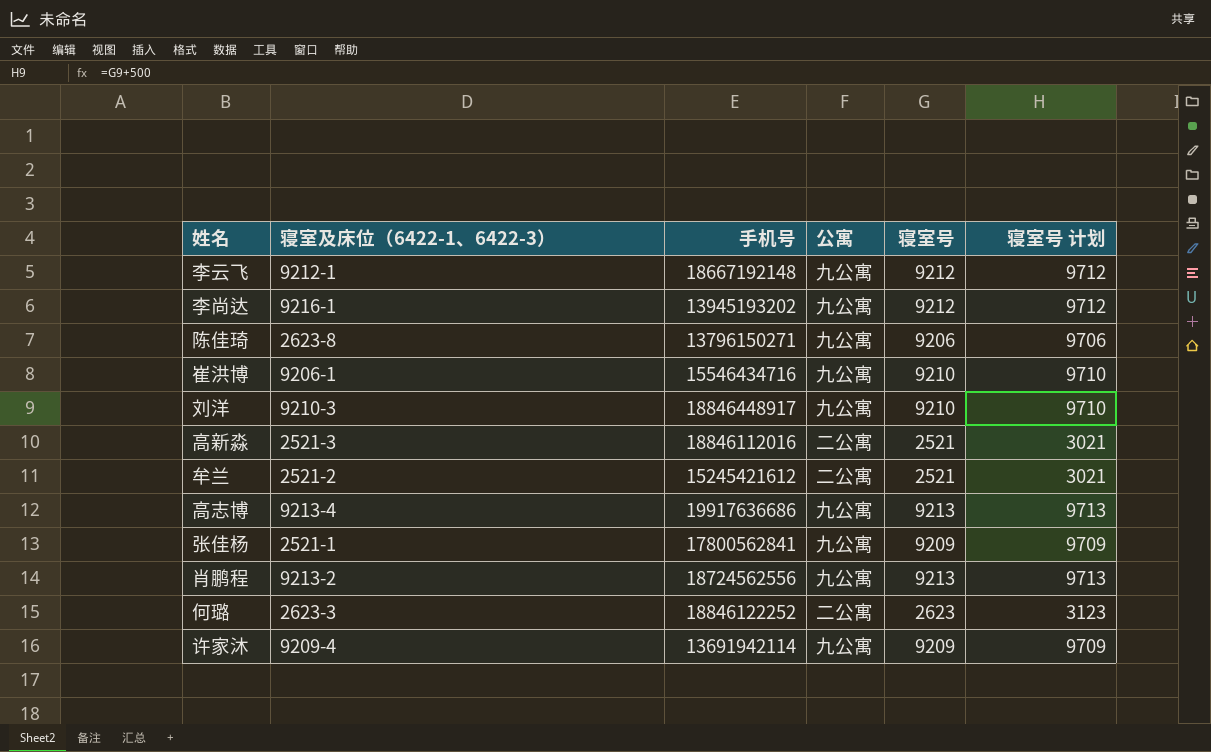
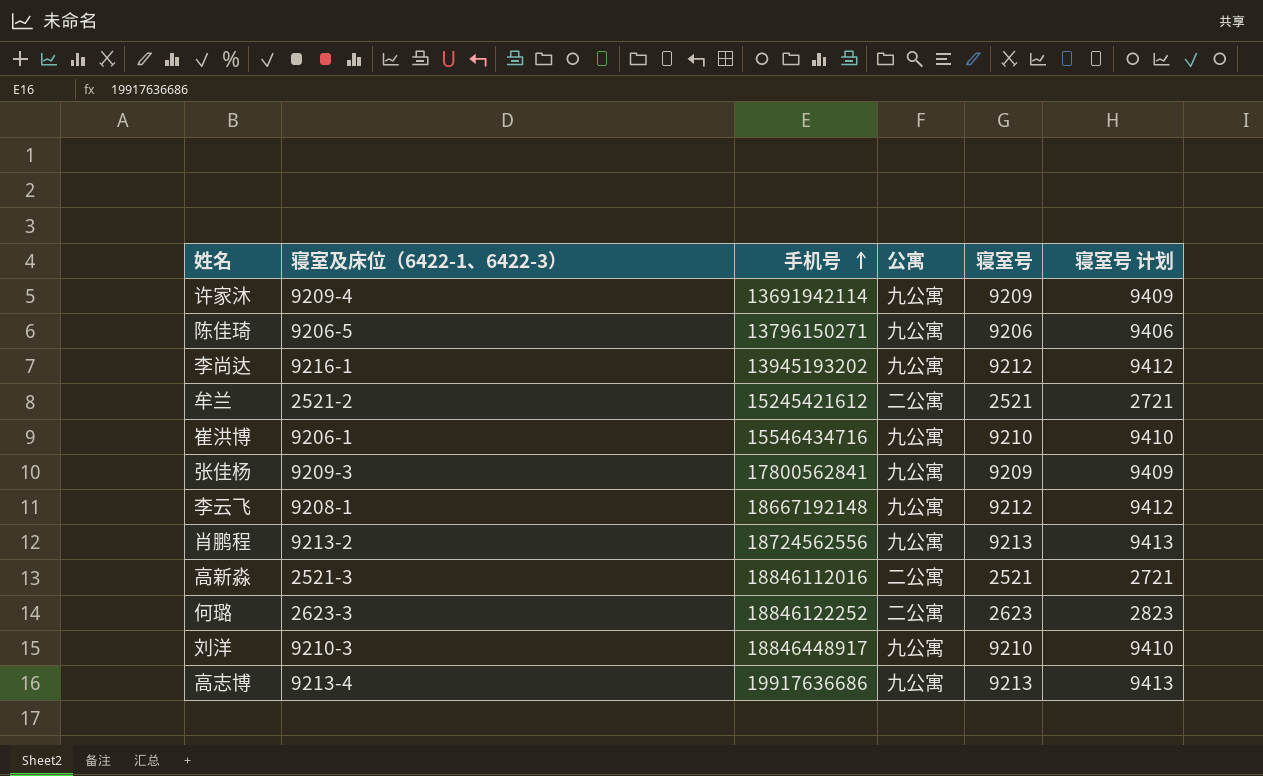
row order: none -> 手机号 ascending
column 寝室号 计划 | formula: [寝室号] + 500 -> [寝室号] + 200
陈佳琦 | 寝室及床位（6422-1、6422-3）: 2623-8 -> 9206-5
张佳杨 | 寝室及床位（6422-1、6422-3）: 2521-1 -> 9209-3
李云飞 | 寝室及床位（6422-1、6422-3）: 9212-1 -> 9208-1

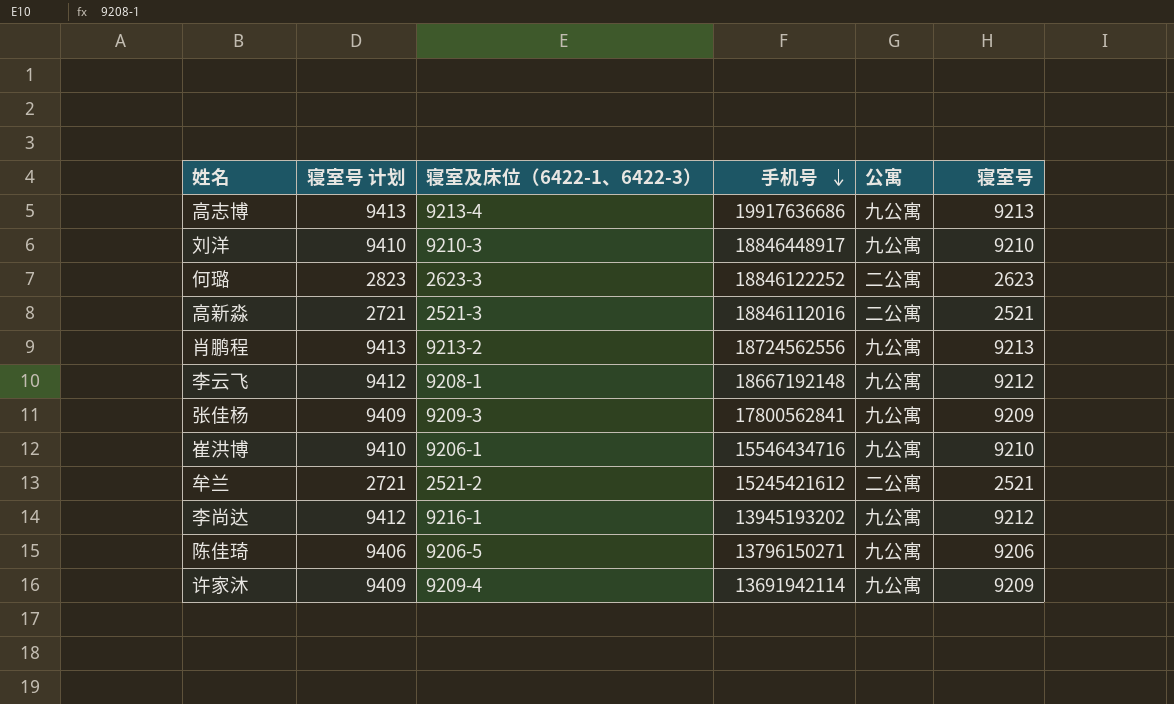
row order: 手机号 ascending -> 手机号 descending
column 寝室号 计划 | position: 6 -> 2

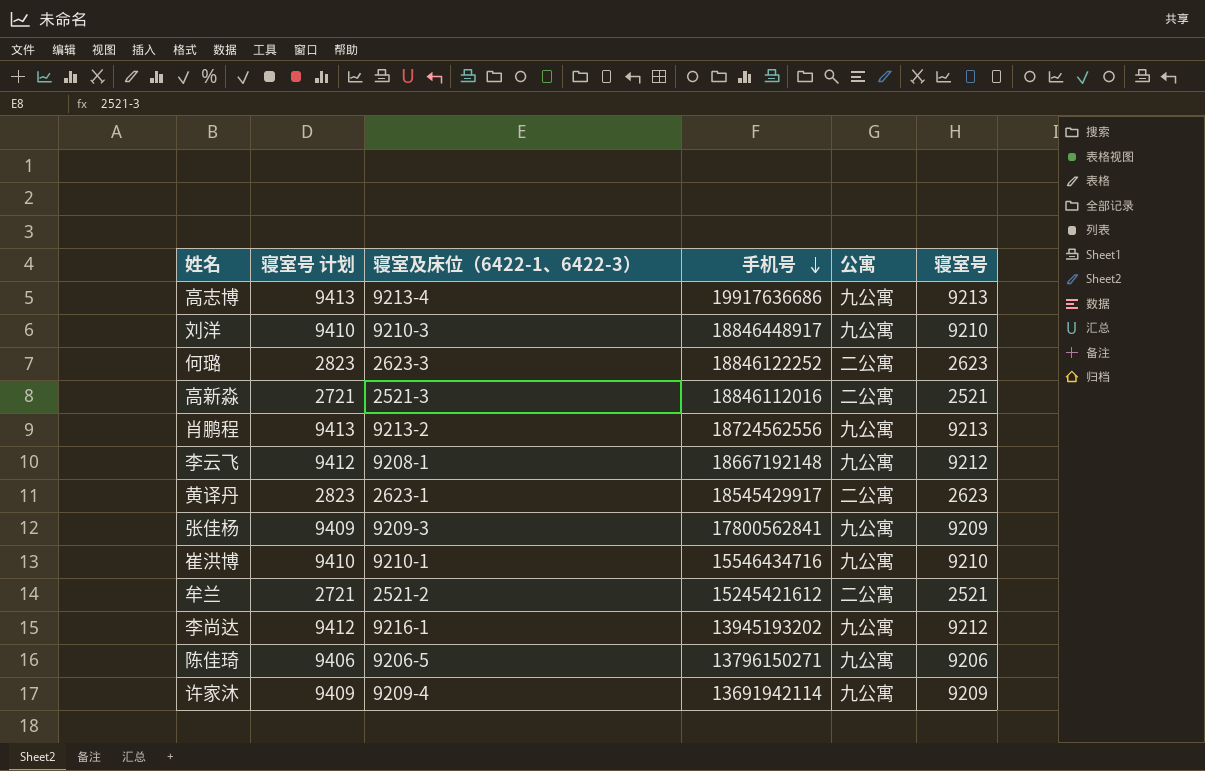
row 黄译丹: none -> 2823 | 2623-1 | 18545429917 | 二公寓 | 2623
崔洪博 | 寝室及床位（6422-1、6422-3）: 9206-1 -> 9210-1

